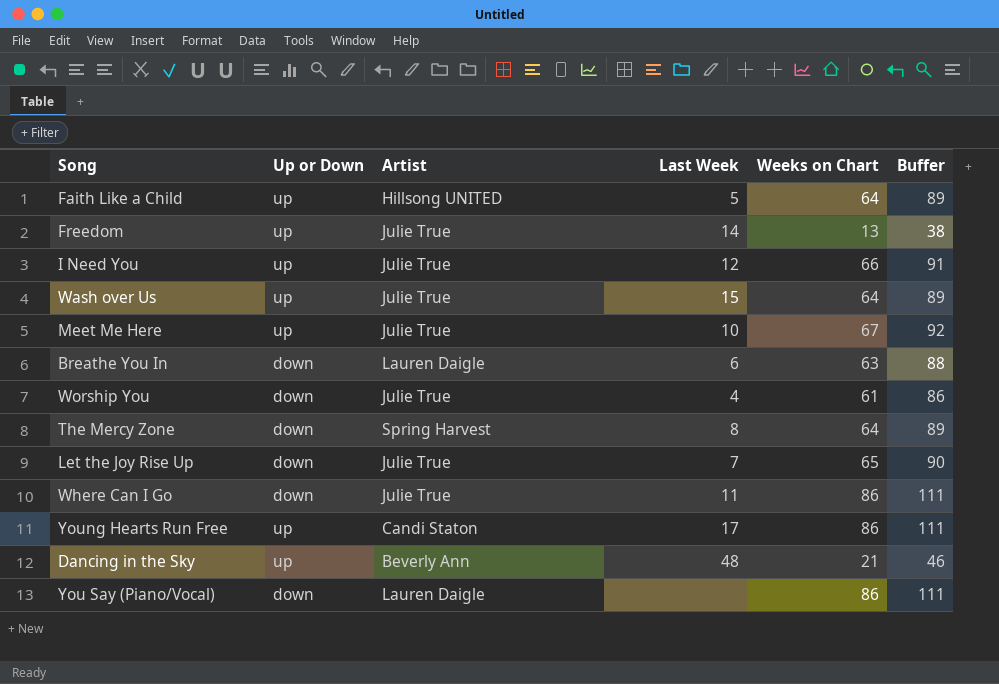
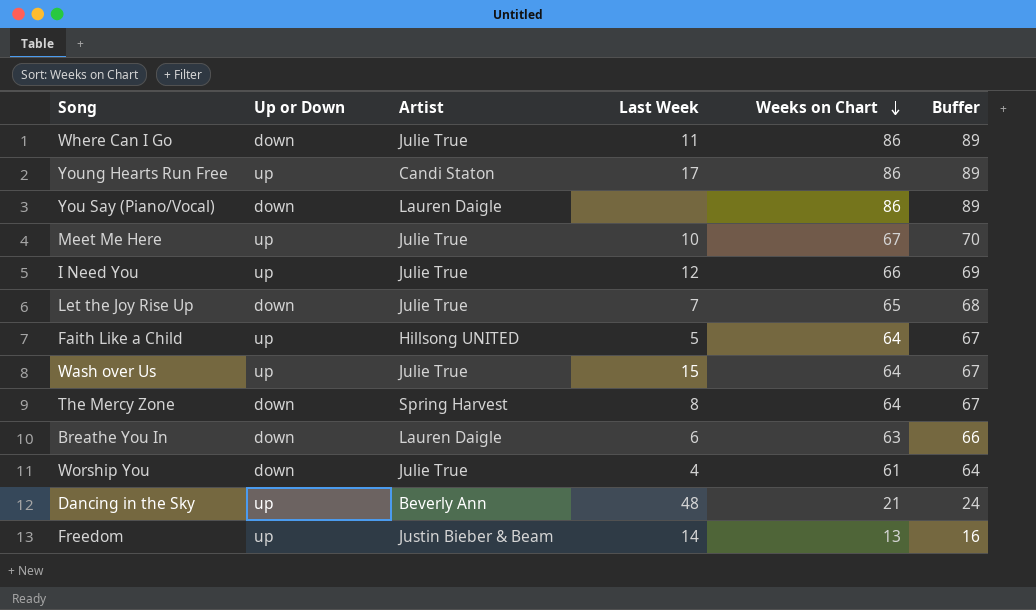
row order: none -> Weeks on Chart descending
column Buffer | formula: [Weeks on Chart] + 25 -> [Weeks on Chart] + 3
Freedom | Artist: Julie True -> Justin Bieber & Beam

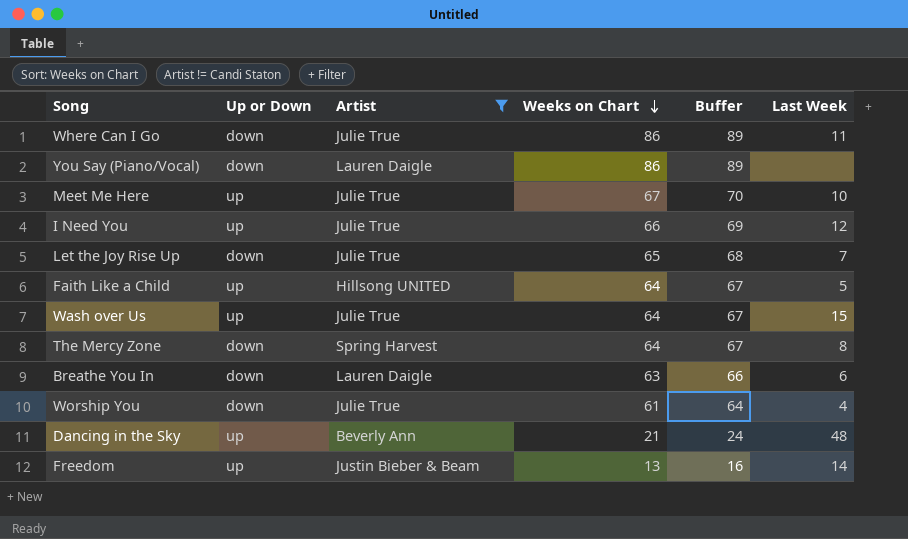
filter: none -> Artist != Candi Staton
column Last Week | position: 4 -> 6

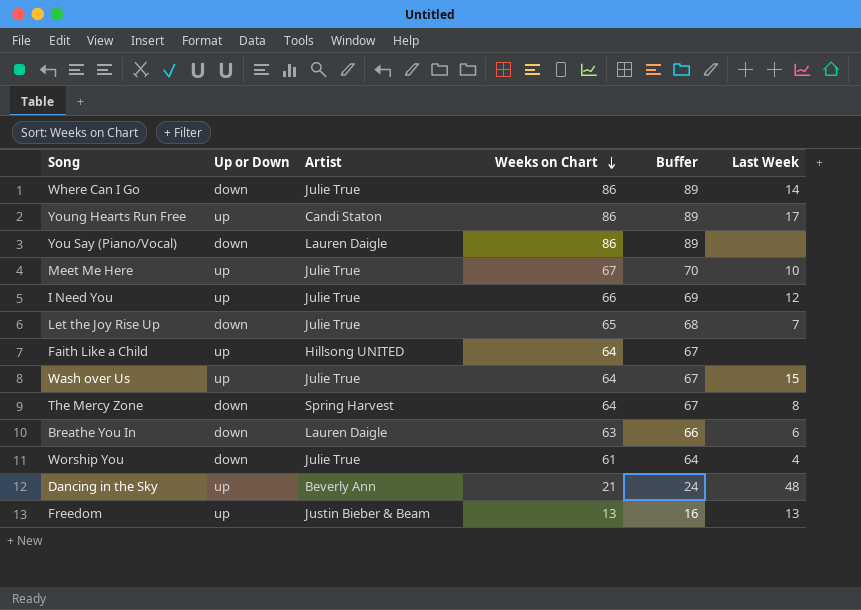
filter: Artist != Candi Staton -> none
Where Can I Go | Last Week: 11 -> 14
Faith Like a Child | Last Week: 5 -> none
Freedom | Last Week: 14 -> 13

